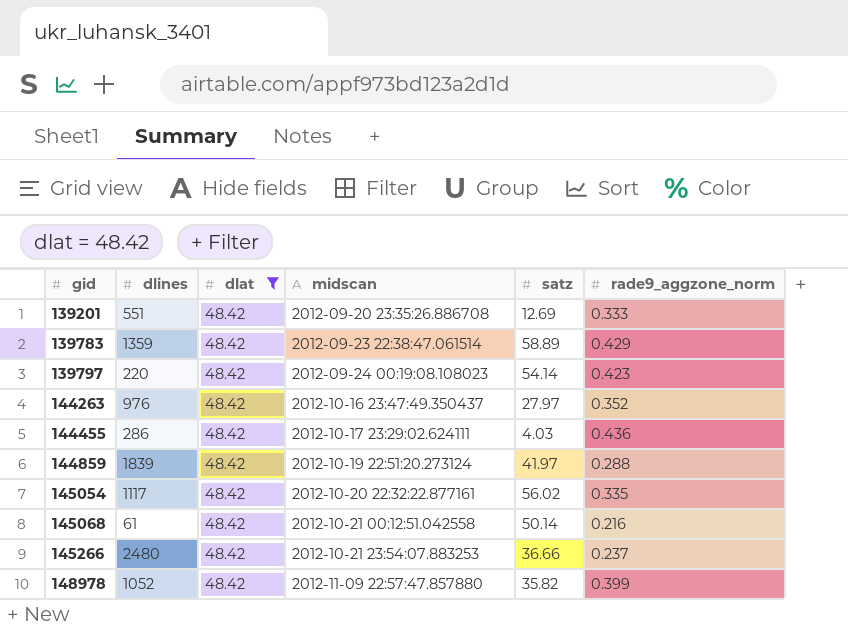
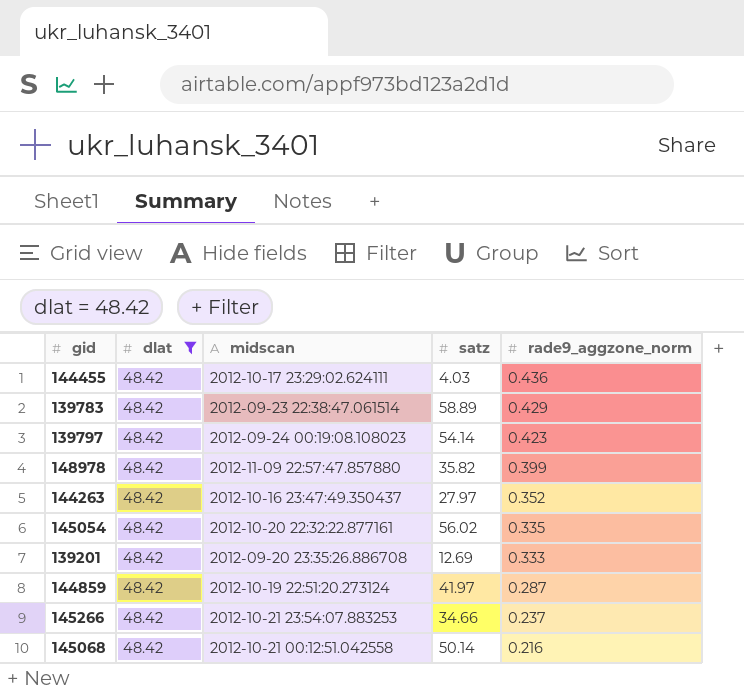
row order: gid ascending -> rade9_aggzone_norm descending
column dlines | position: 2 -> none
144859 | rade9_aggzone_norm: 0.288 -> 0.287
145266 | satz: 36.66 -> 34.66

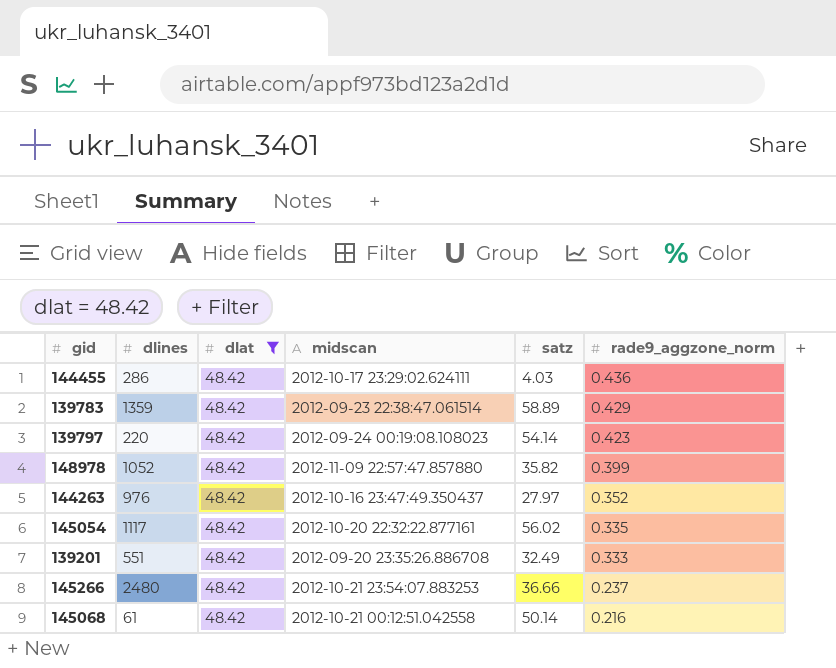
column dlines | position: none -> 2
row 144859: 48.42 | 2012-10-19 22:51:20.273124 | 41.97 | 0.287 -> none
139201 | satz: 12.69 -> 32.49
145266 | satz: 34.66 -> 36.66

